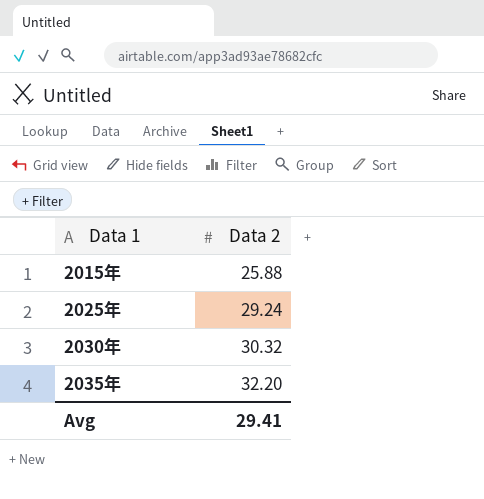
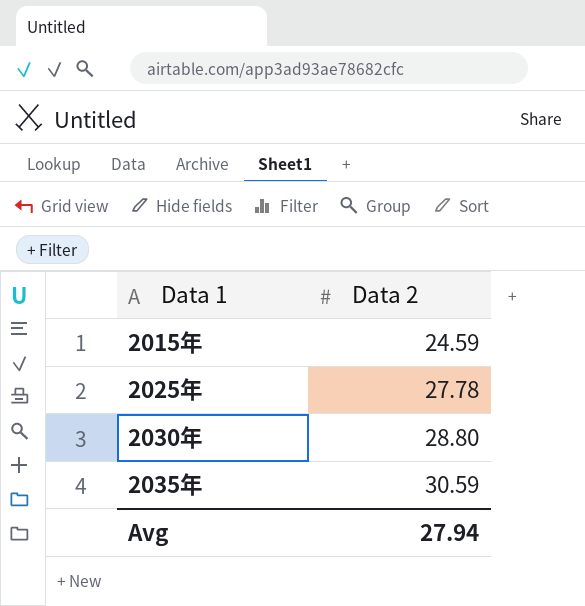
2015年 | Data 2: 25.88 -> 24.59
2025年 | Data 2: 29.24 -> 27.78
2030年 | Data 2: 30.32 -> 28.80
2035年 | Data 2: 32.20 -> 30.59
Avg | Data 2: 29.41 -> 27.94

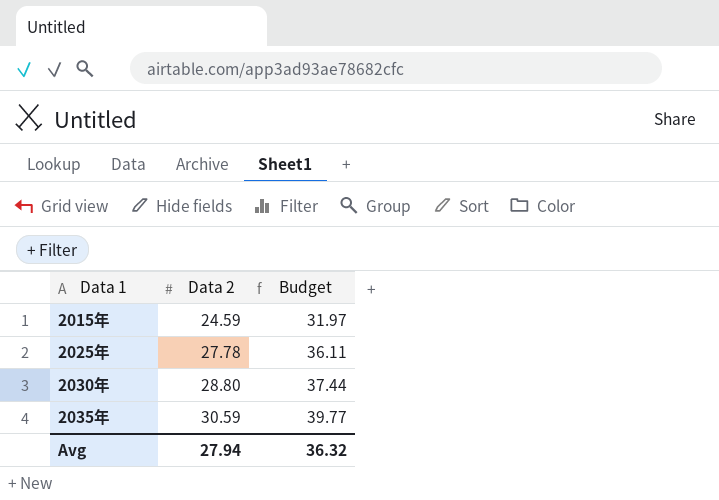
column Budget | formula: none -> [Data 2] * 1.3

